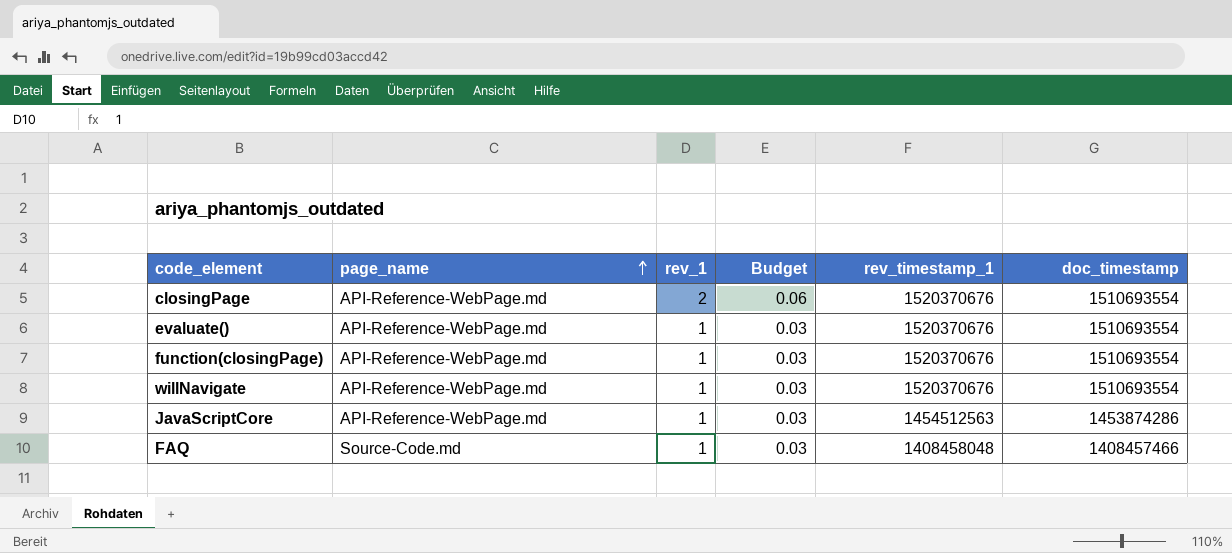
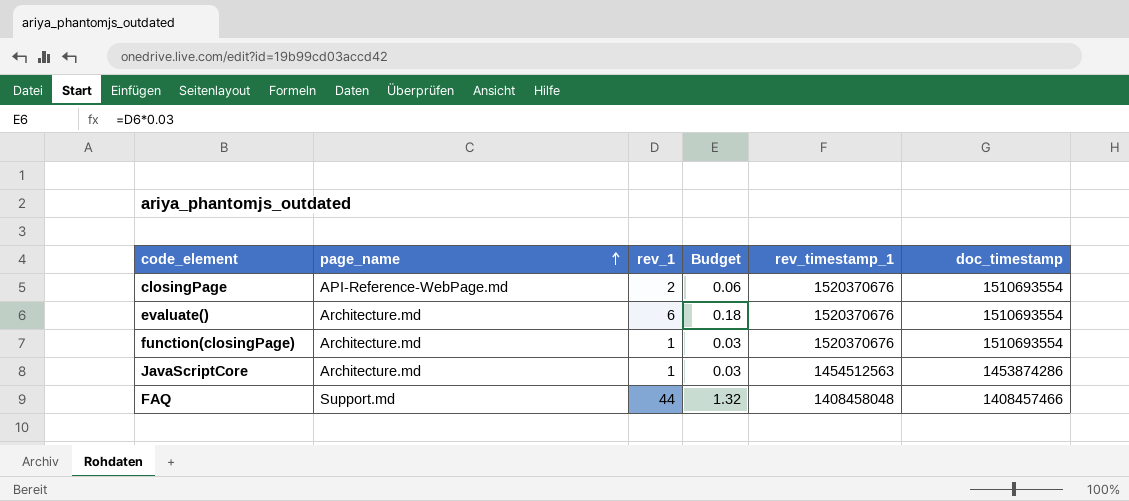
row willNavigate: API-Reference-WebPage.md | 1 | 0.03 | 1520370676 | 1510693554 -> none
evaluate() | page_name: API-Reference-WebPage.md -> Architecture.md
evaluate() | rev_1: 1 -> 6
evaluate() | Budget: 0.03 -> 0.18
function(closingPage) | page_name: API-Reference-WebPage.md -> Architecture.md
JavaScriptCore | page_name: API-Reference-WebPage.md -> Architecture.md
FAQ | page_name: Source-Code.md -> Support.md
FAQ | rev_1: 1 -> 44
FAQ | Budget: 0.03 -> 1.32

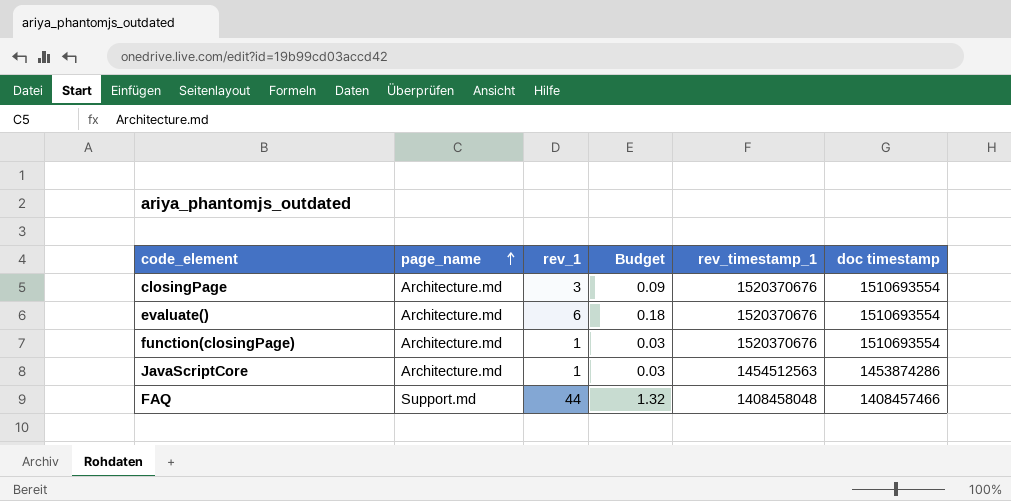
column name: doc_timestamp -> doc timestamp
closingPage | page_name: API-Reference-WebPage.md -> Architecture.md
closingPage | rev_1: 2 -> 3
closingPage | Budget: 0.06 -> 0.09

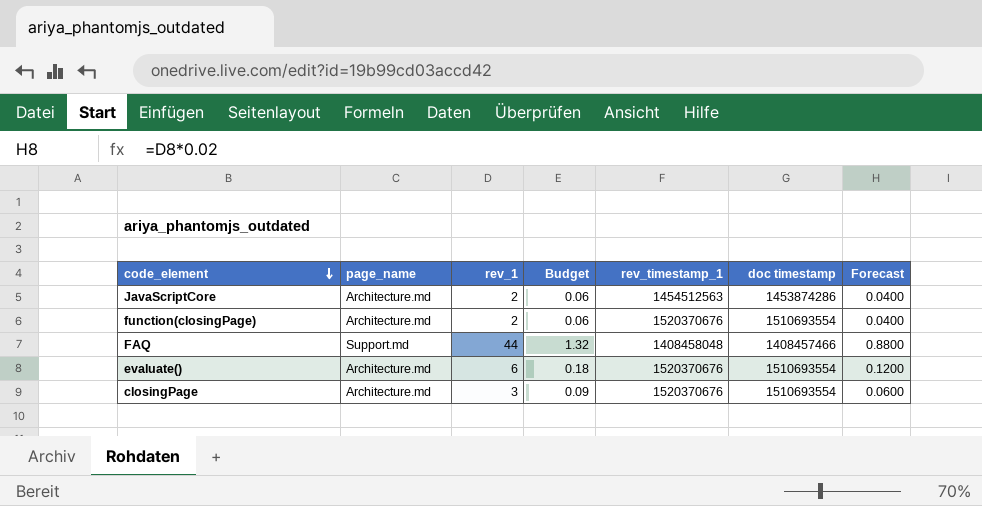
row order: page_name ascending -> code_element descending
column Forecast | formula: none -> [rev_1] * 0.02
JavaScriptCore | rev_1: 1 -> 2
JavaScriptCore | Budget: 0.03 -> 0.06
function(closingPage) | rev_1: 1 -> 2
function(closingPage) | Budget: 0.03 -> 0.06

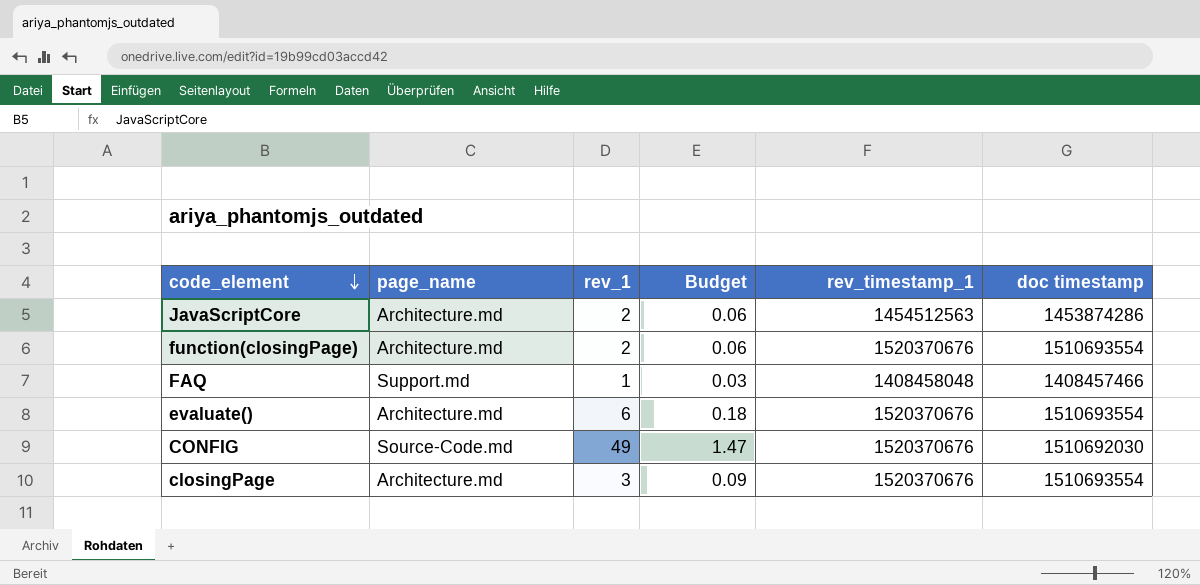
column Forecast | formula: [rev_1] * 0.02 -> none
FAQ | rev_1: 44 -> 1
FAQ | Budget: 1.32 -> 0.03
row CONFIG: none -> Source-Code.md | 49 | 1.47 | 1520370676 | 1510692030

